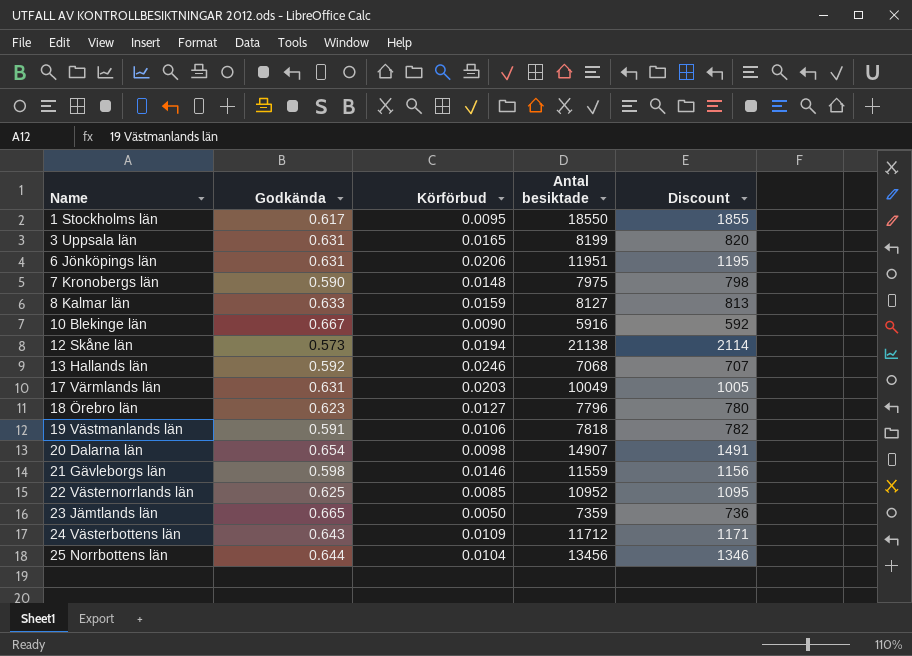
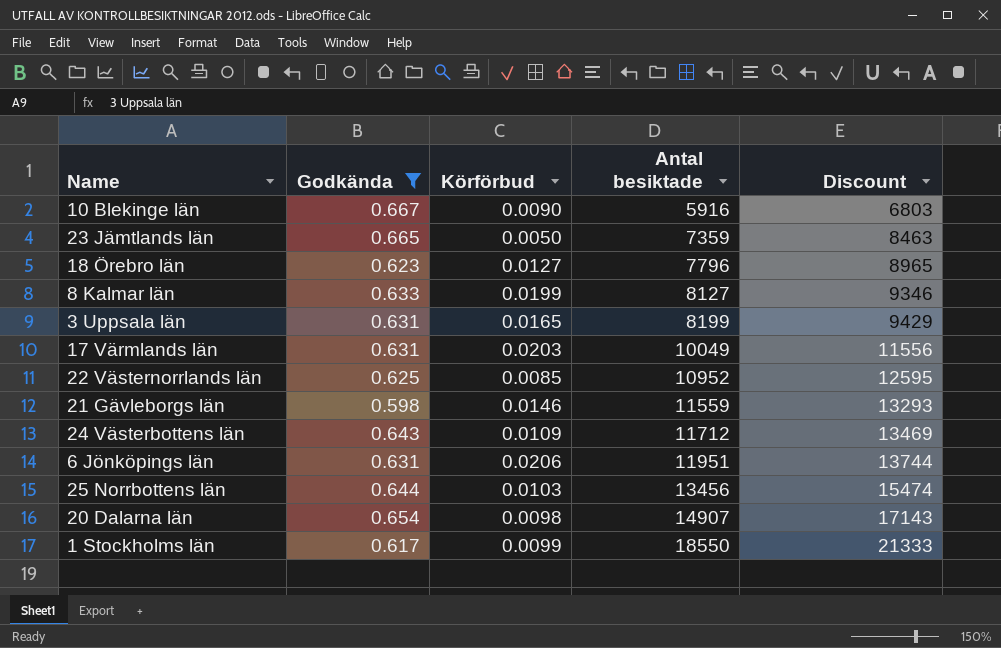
filter: none -> Godkända >= 0.598
row order: Name ascending -> Antal besiktade ascending
column Discount | formula: [Antal besiktade] * 0.1 -> [Antal besiktade] * 1.15
8 Kalmar län | Körförbud: 0.0159 -> 0.0199
25 Norrbottens län | Körförbud: 0.0104 -> 0.0103
1 Stockholms län | Körförbud: 0.0095 -> 0.0099

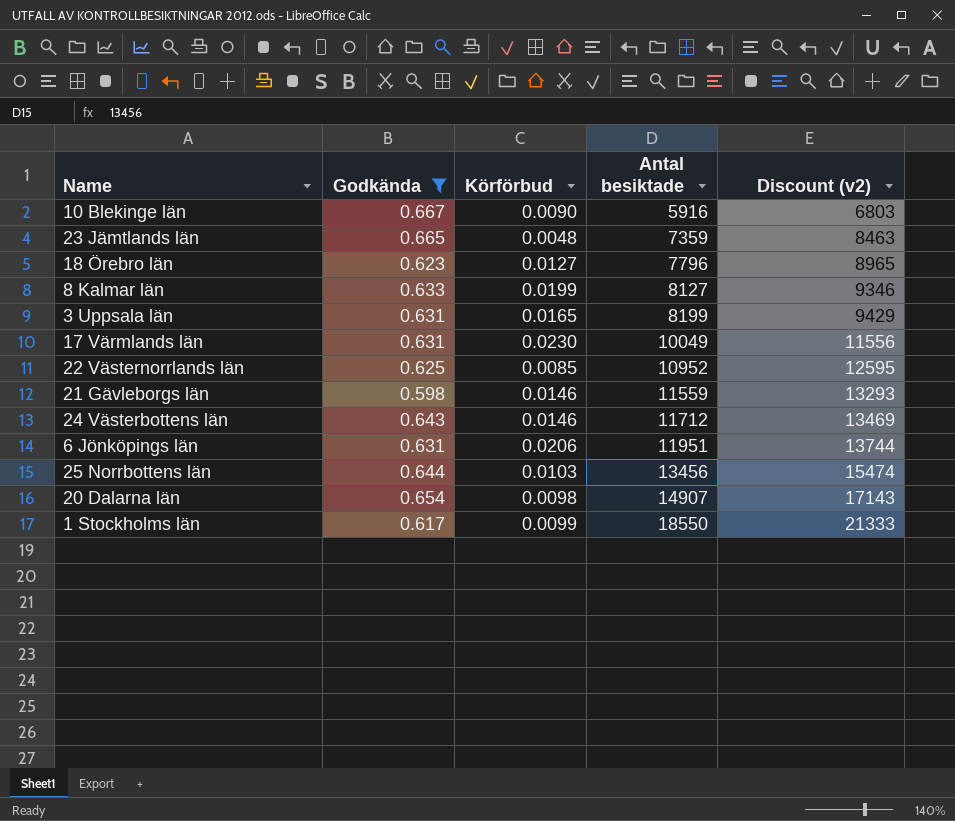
column name: Discount -> Discount (v2)
23 Jämtlands län | Körförbud: 0.0050 -> 0.0048
17 Värmlands län | Körförbud: 0.0203 -> 0.0230
24 Västerbottens län | Körförbud: 0.0109 -> 0.0146

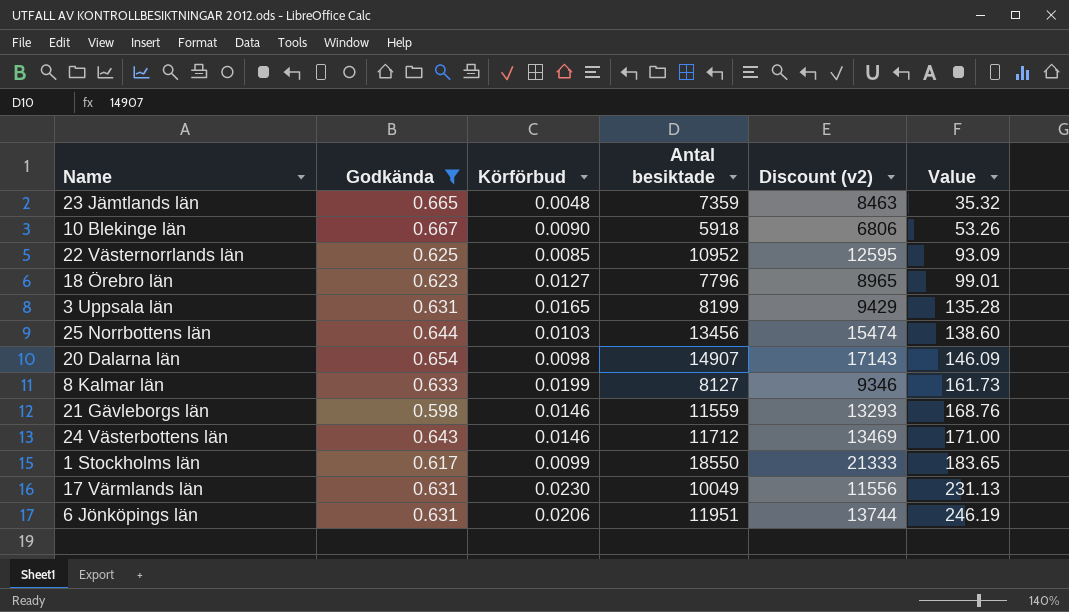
row order: Antal besiktade ascending -> Value ascending
column Value | formula: none -> [Körförbud] * [Antal besiktade]
10 Blekinge län | Antal besiktade: 5916 -> 5918
10 Blekinge län | Discount (v2): 6803 -> 6806

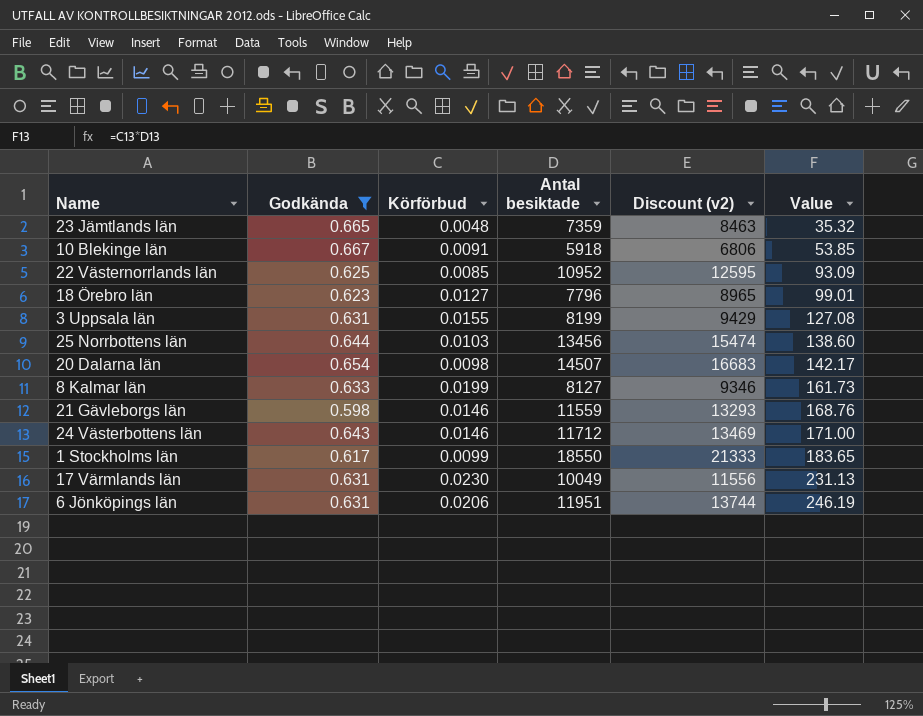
10 Blekinge län | Körförbud: 0.0090 -> 0.0091
10 Blekinge län | Value: 53.26 -> 53.85
3 Uppsala län | Körförbud: 0.0165 -> 0.0155
3 Uppsala län | Value: 135.28 -> 127.08
20 Dalarna län | Antal besiktade: 14907 -> 14507
20 Dalarna län | Discount (v2): 17143 -> 16683
20 Dalarna län | Value: 146.09 -> 142.17

